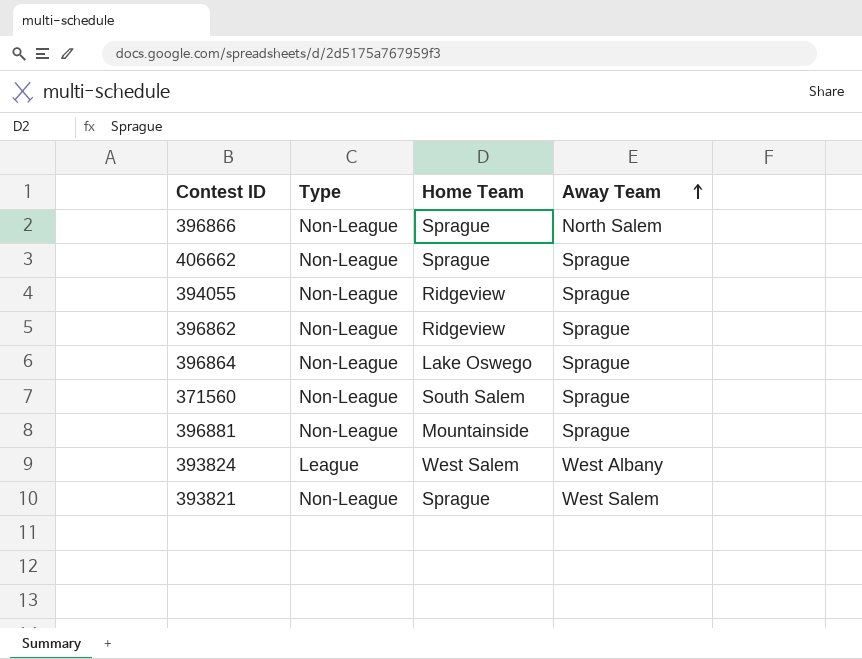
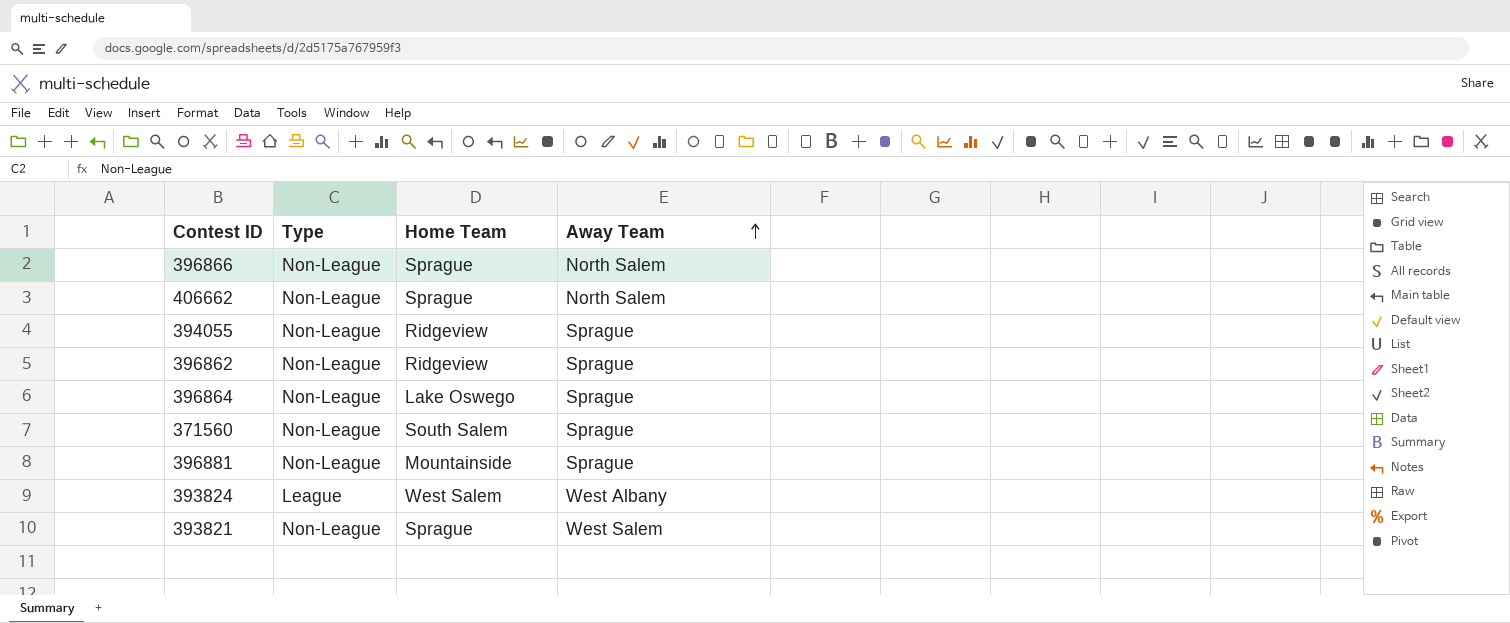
406662 | Away Team: Sprague -> North Salem

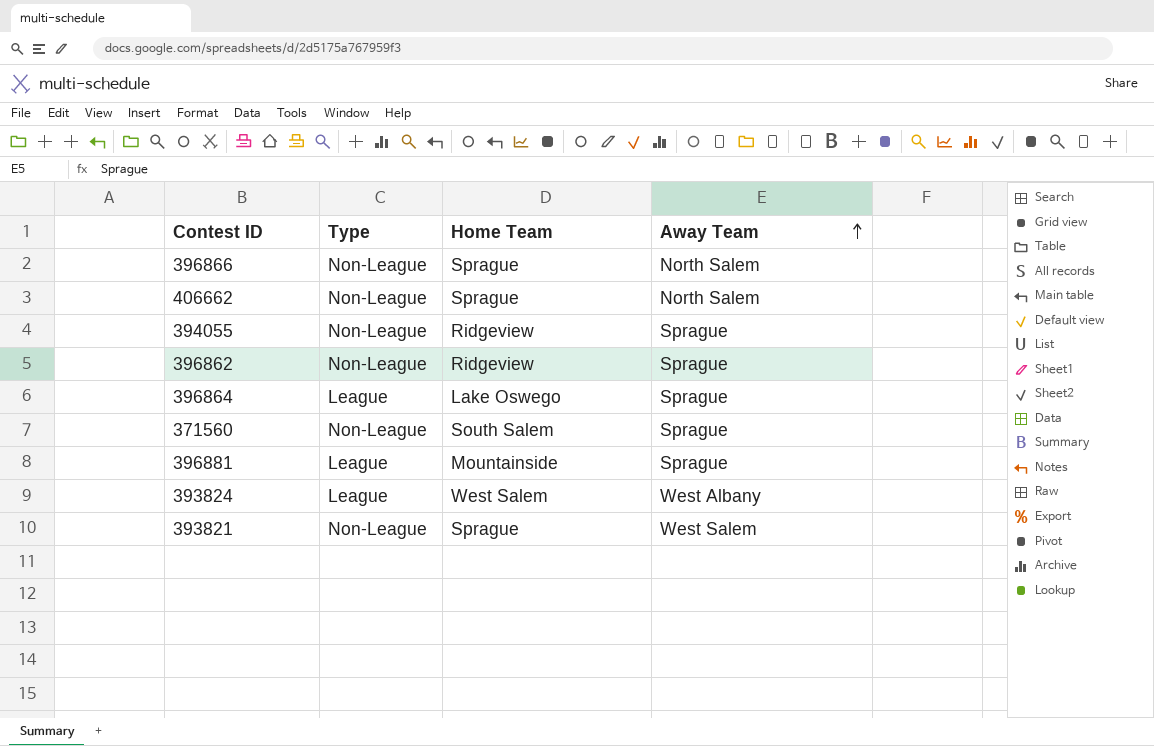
396864 | Type: Non-League -> League
396881 | Type: Non-League -> League

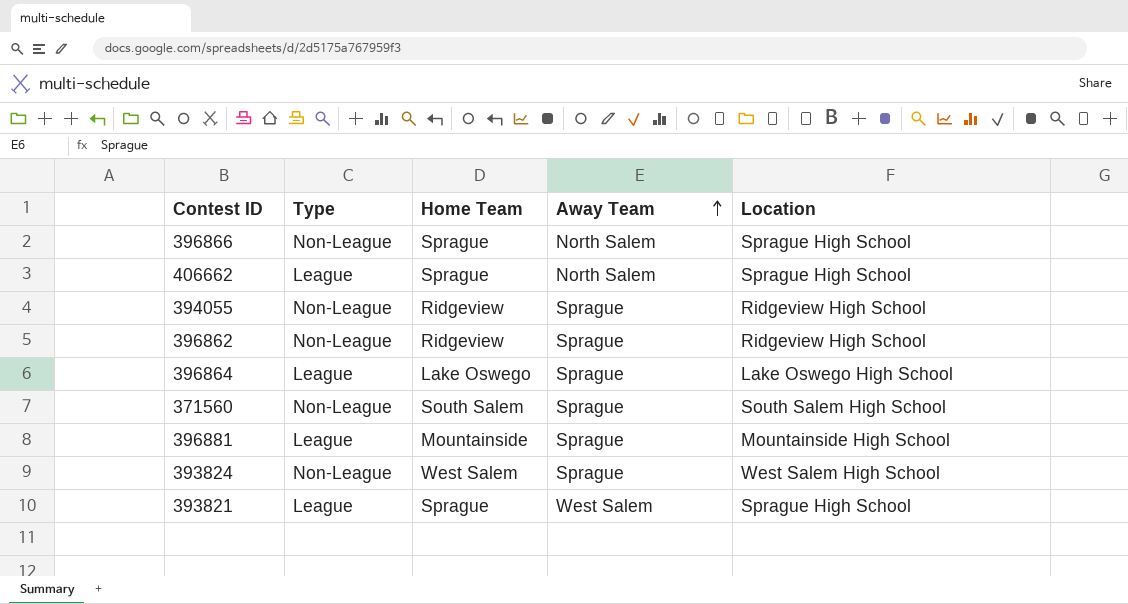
column Location | position: none -> 5
406662 | Type: Non-League -> League
393824 | Type: League -> Non-League
393824 | Away Team: West Albany -> Sprague
393821 | Type: Non-League -> League

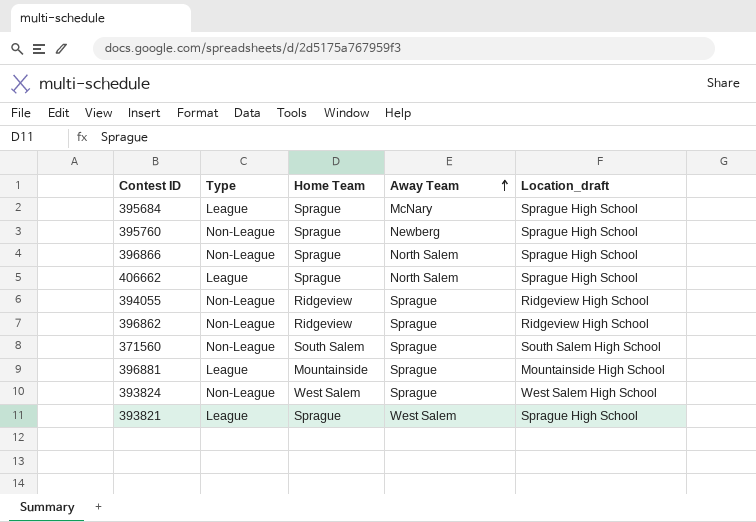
column name: Location -> Location_draft
row 396864: League | Lake Oswego | Sprague | Lake Oswego High School -> none
row 395684: none -> League | Sprague | McNary | Sprague High School
row 395760: none -> Non-League | Sprague | Newberg | Sprague High School

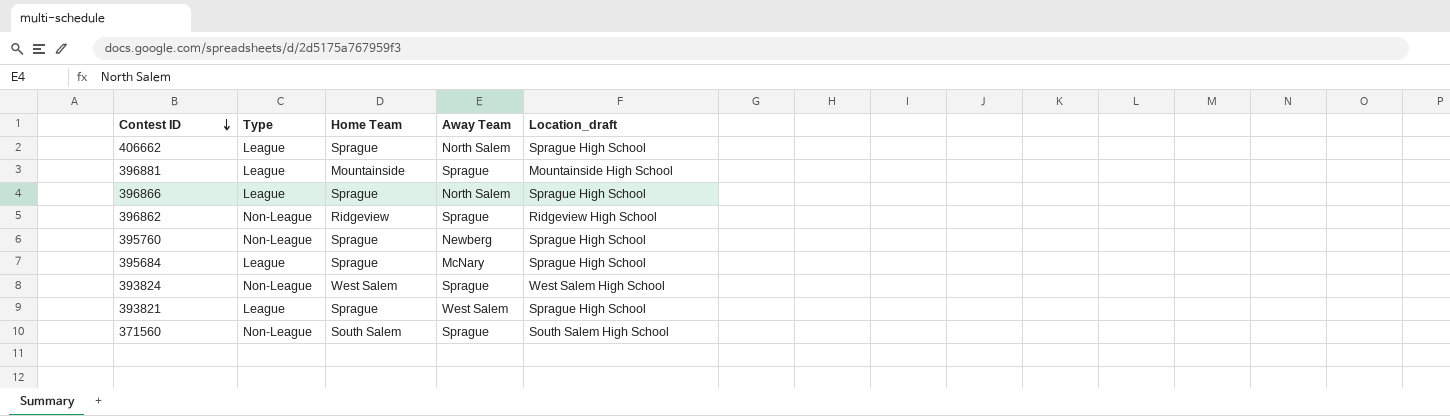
row order: Away Team ascending -> Contest ID descending
row 394055: Non-League | Ridgeview | Sprague | Ridgeview High School -> none
396866 | Type: Non-League -> League

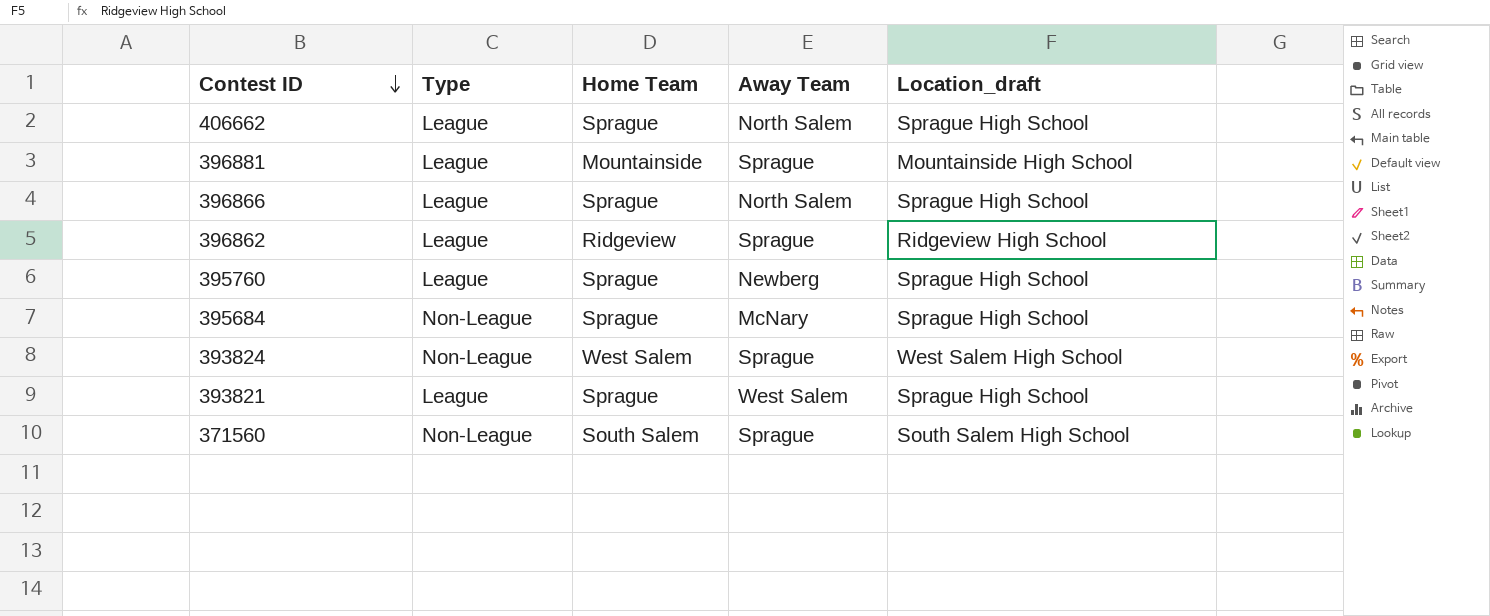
396862 | Type: Non-League -> League
395760 | Type: Non-League -> League
395684 | Type: League -> Non-League

